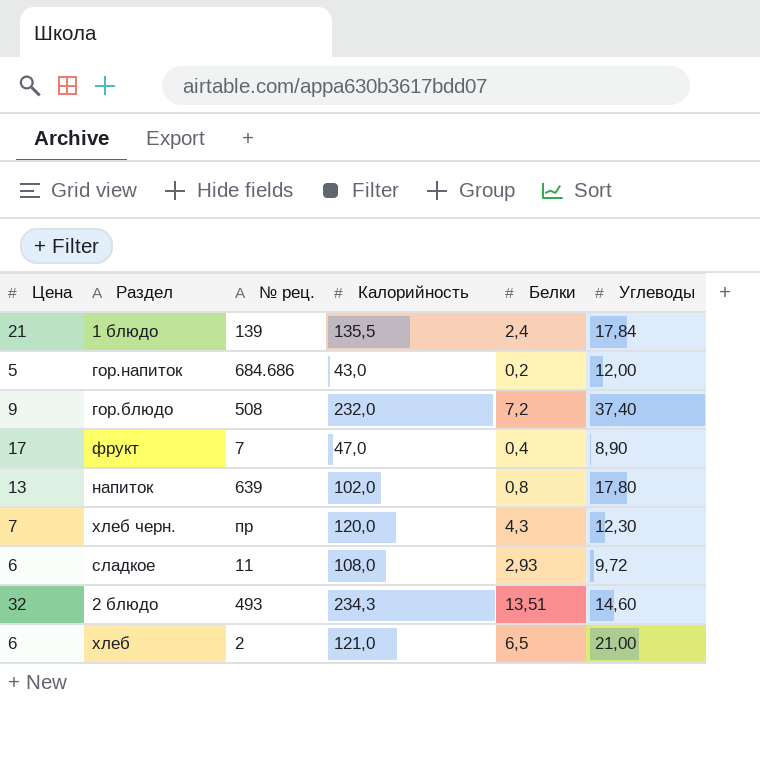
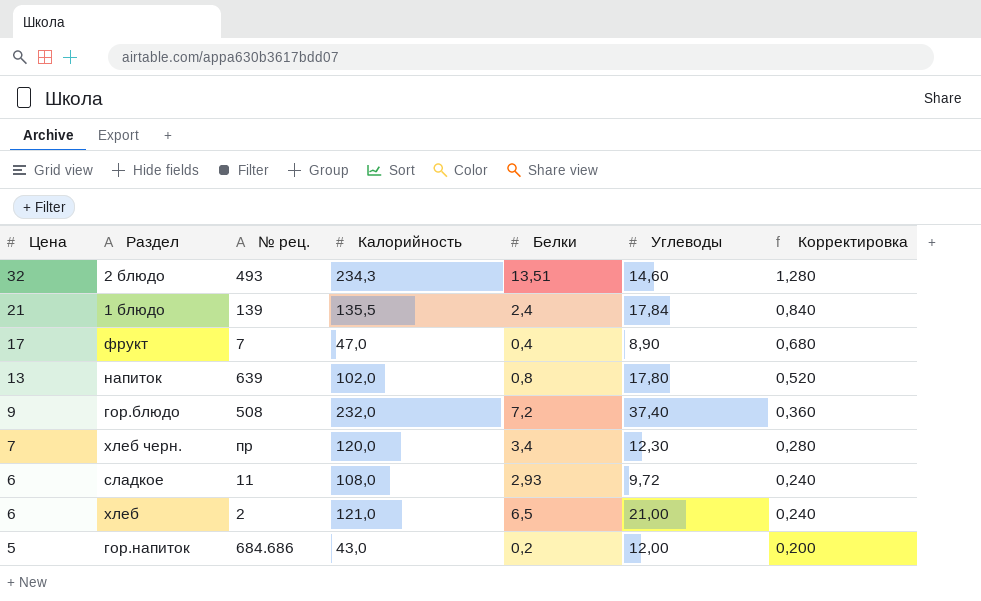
row order: none -> Цена descending
column Корректировка | formula: none -> [Цена] * 0,04
хлеб черн. | Белки: 4,3 -> 3,4

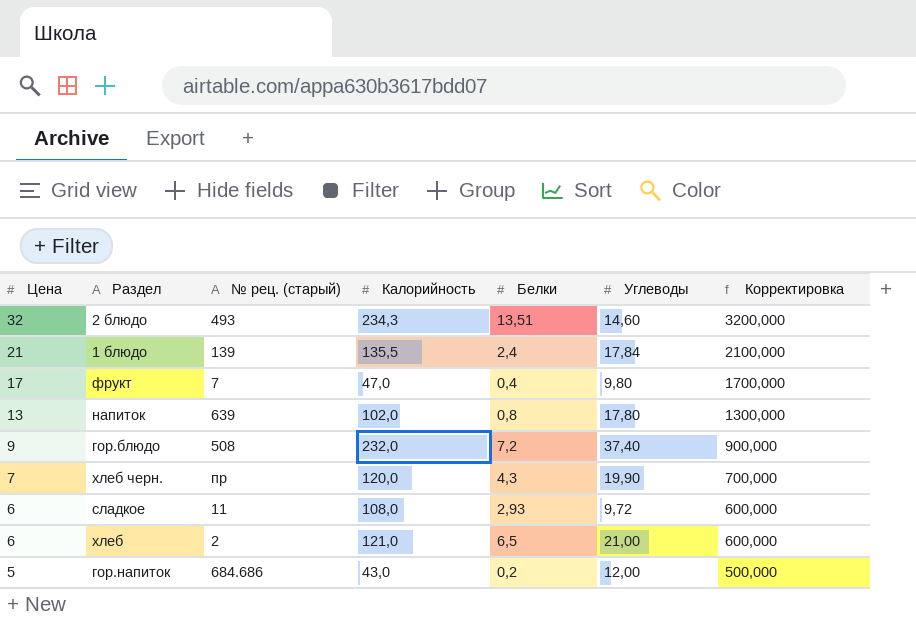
column name: № рец. -> № рец. (старый)
column Корректировка | formula: [Цена] * 0,04 -> [Цена] * 100
фрукт | Углеводы: 8,90 -> 9,80
хлеб черн. | Белки: 3,4 -> 4,3
хлеб черн. | Углеводы: 12,30 -> 19,90

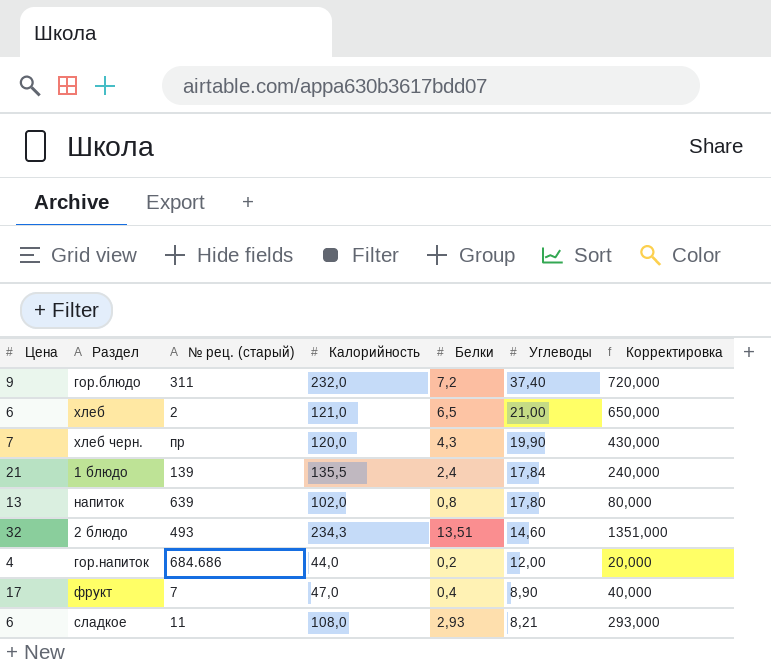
row order: Цена descending -> Углеводы descending
column Корректировка | formula: [Цена] * 100 -> [Белки] * 100
гор.блюдо | № рец. (старый): 508 -> 311
гор.напиток | Цена: 5 -> 4
гор.напиток | Калорийность: 43,0 -> 44,0
фрукт | Углеводы: 9,80 -> 8,90
сладкое | Углеводы: 9,72 -> 8,21

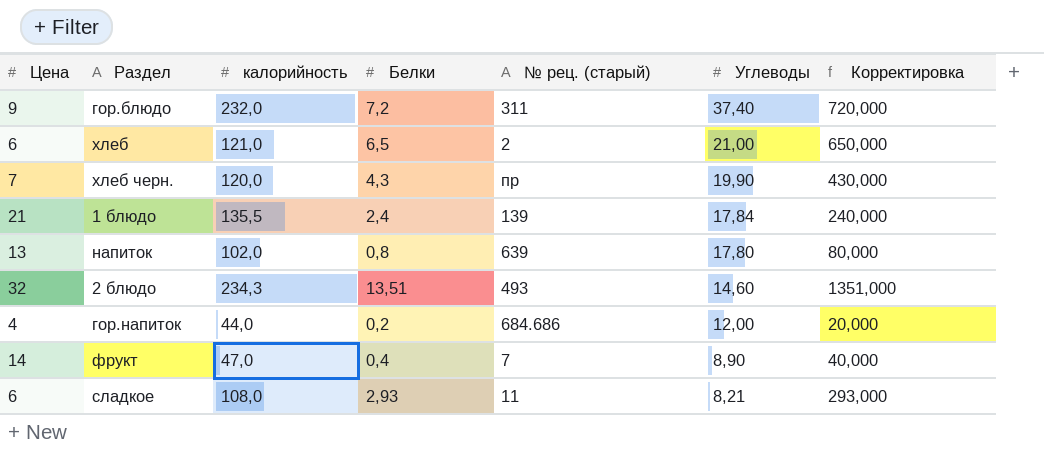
column name: Калорийность -> калорийность
column № рец. (старый) | position: 3 -> 5
фрукт | Цена: 17 -> 14

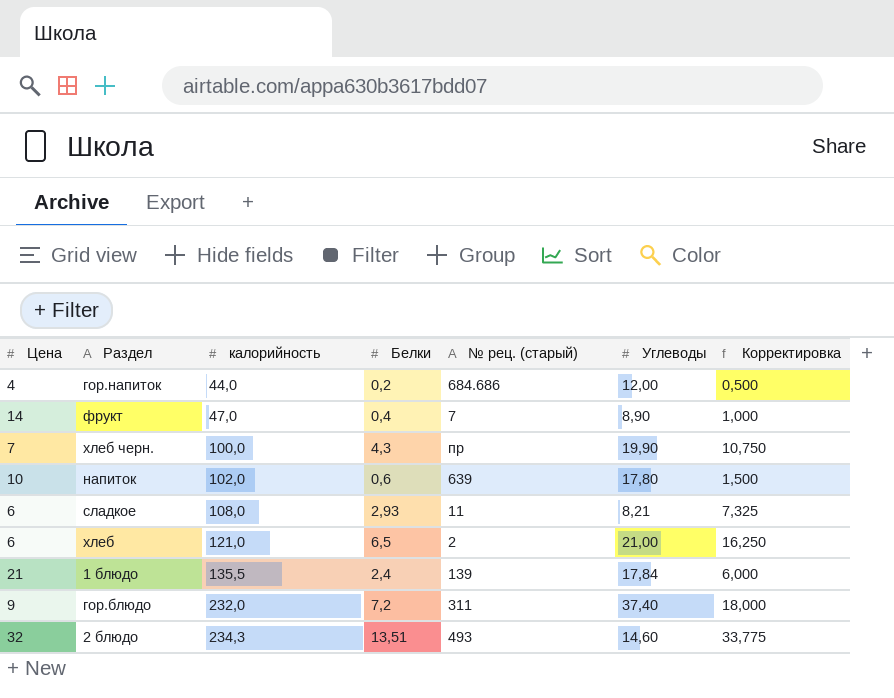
row order: Углеводы descending -> калорийность ascending
column Корректировка | formula: [Белки] * 100 -> [Белки] * 2,5
хлеб черн. | калорийность: 120,0 -> 100,0
напиток | Цена: 13 -> 10
напиток | Белки: 0,8 -> 0,6

